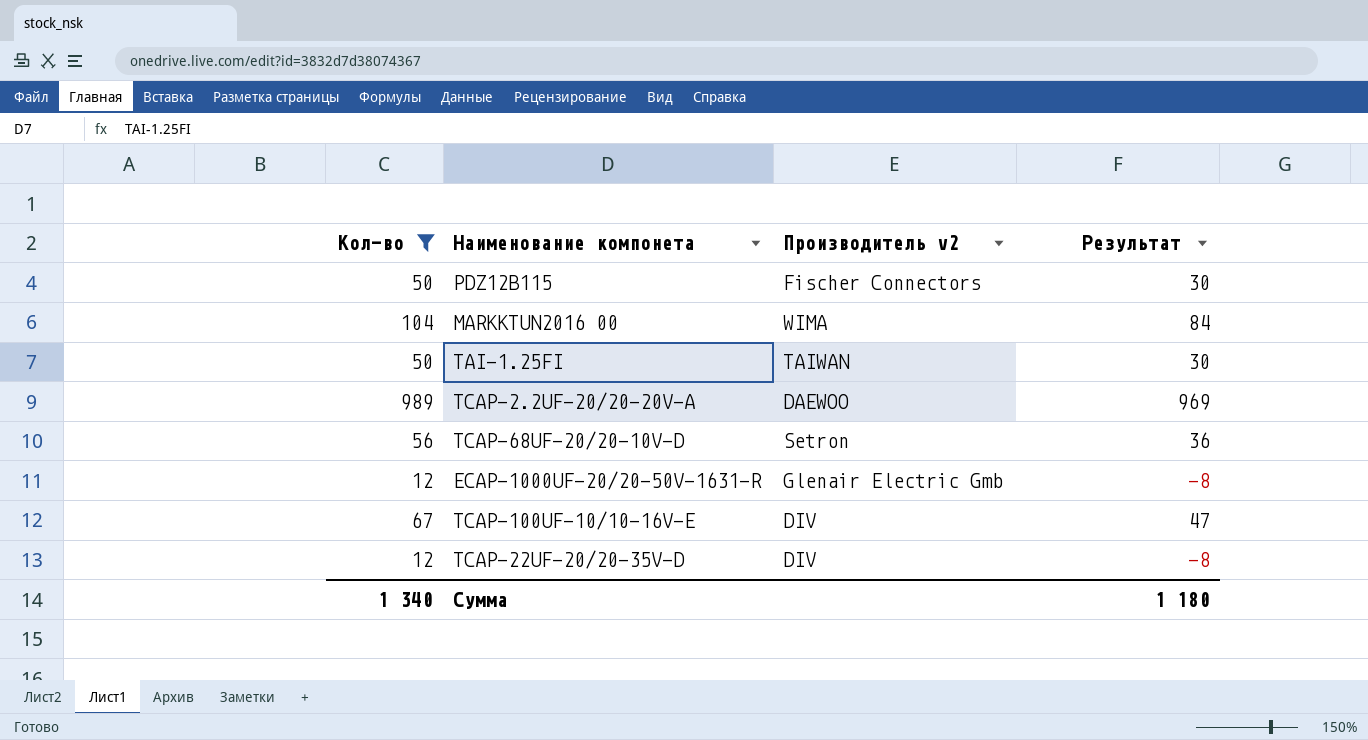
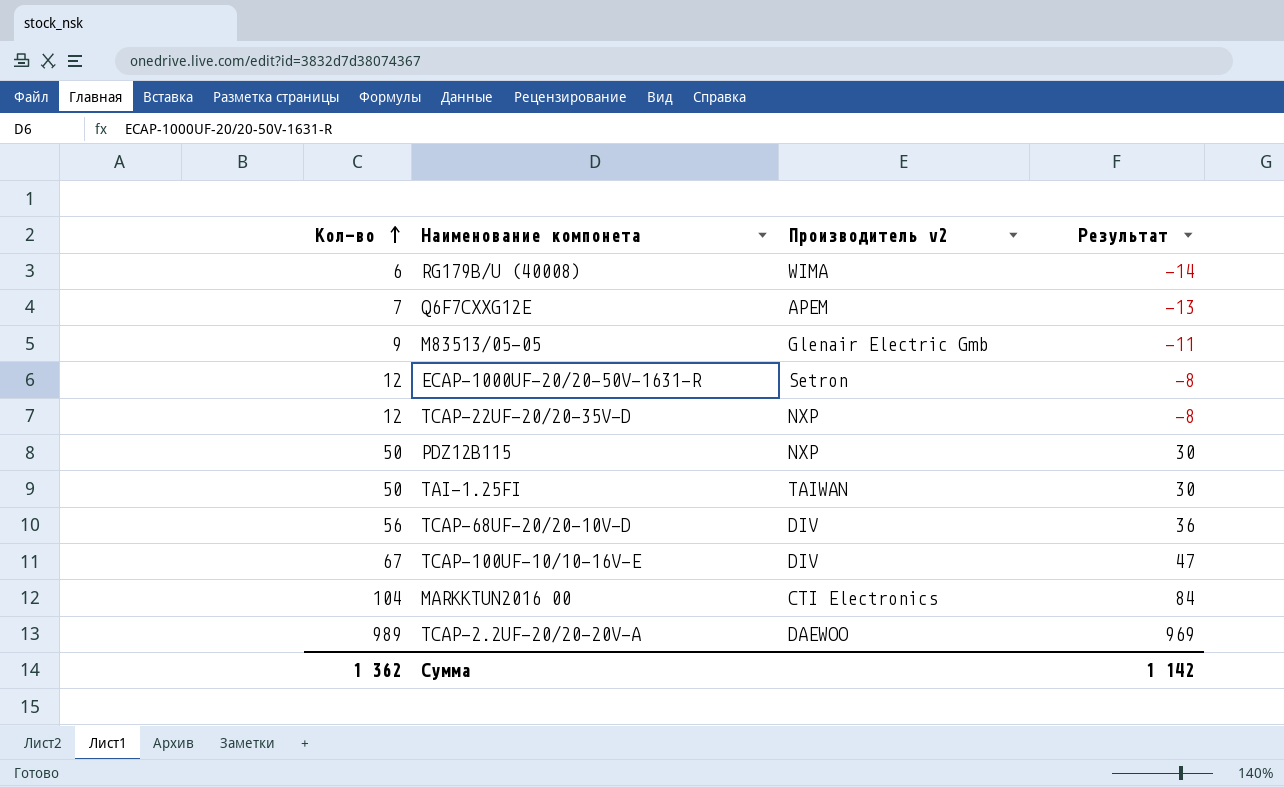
filter: Кол-во >= 12 -> none
row order: none -> Кол-во ascending
ECAP-1000UF-20/20-50V-1631-R | Производитель v2: Glenair Electric Gmb -> Setron
TCAP-22UF-20/20-35V-D | Производитель v2: DIV -> NXP
PDZ12B115 | Производитель v2: Fischer Connectors -> NXP
TCAP-68UF-20/20-10V-D | Производитель v2: Setron -> DIV
MARKKTUN2016 00 | Производитель v2: WIMA -> CTI Electronics
Сумма | Кол-во: 1 340 -> 1 362
Сумма | Результат: 1 180 -> 1 142

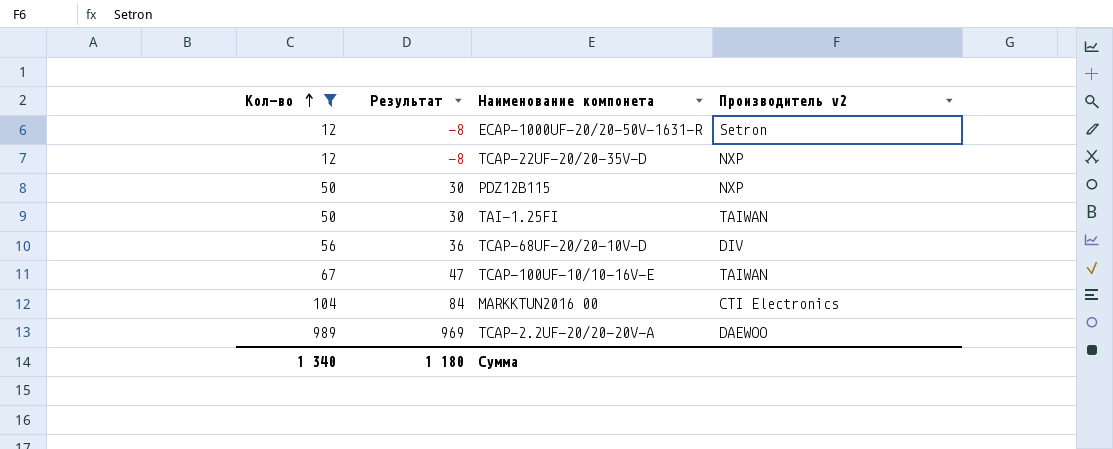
filter: none -> Кол-во >= 12
column Результат | position: 4 -> 2
TCAP-100UF-10/10-16V-E | Производитель v2: DIV -> TAIWAN
Сумма | Кол-во: 1 362 -> 1 340
Сумма | Результат: 1 142 -> 1 180

